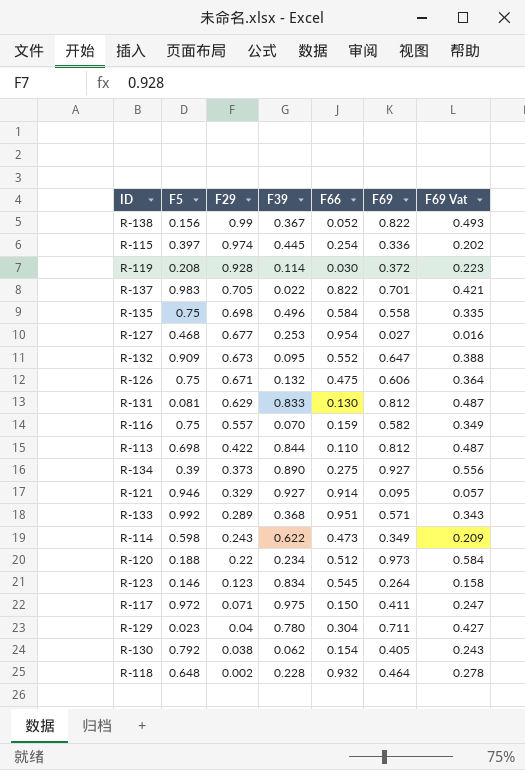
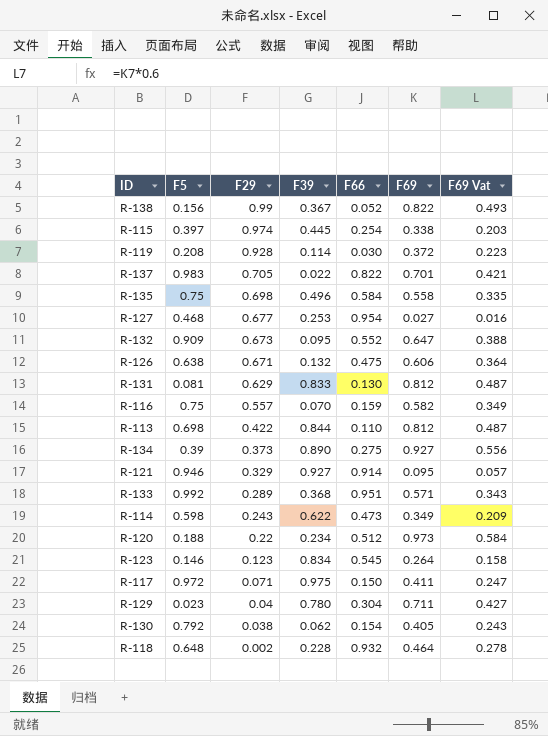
R-115 | F69: 0.336 -> 0.338
R-115 | F69 Vat: 0.202 -> 0.203
R-126 | F5: 0.75 -> 0.638

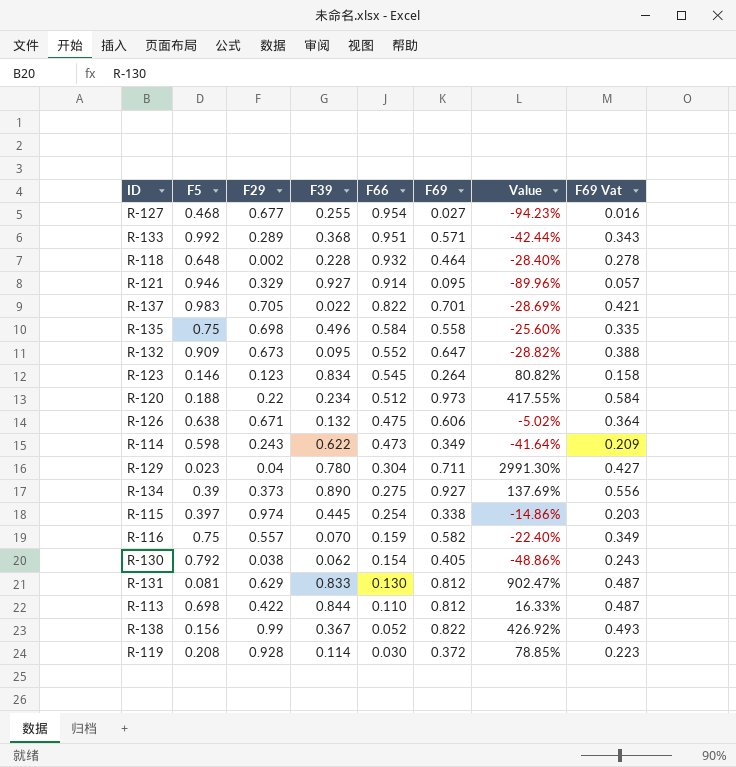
row order: F29 descending -> F66 descending
column Value | formula: none -> ([F69] - [F5]) / [F5]
row R-117: 0.972 | 0.071 | 0.975 | 0.150 | 0.411 | 0.247 -> none
R-127 | F39: 0.253 -> 0.255

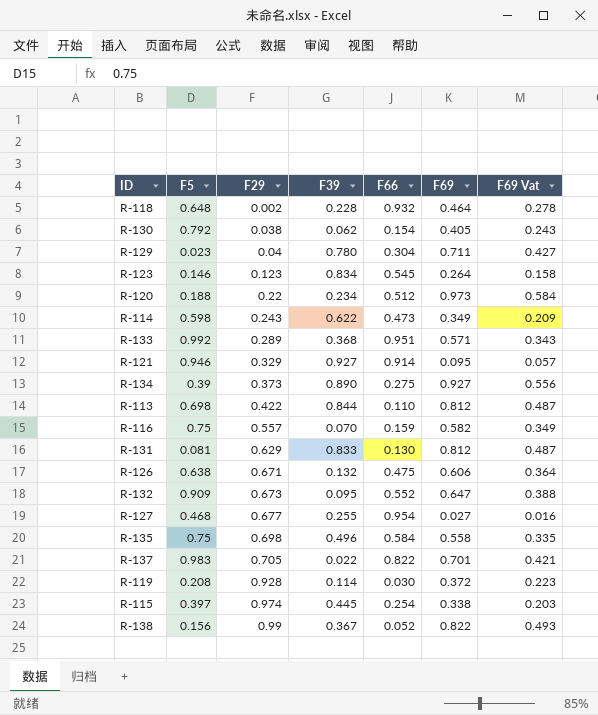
row order: F66 descending -> F29 ascending
column Value | formula: ([F69] - [F5]) / [F5] -> none

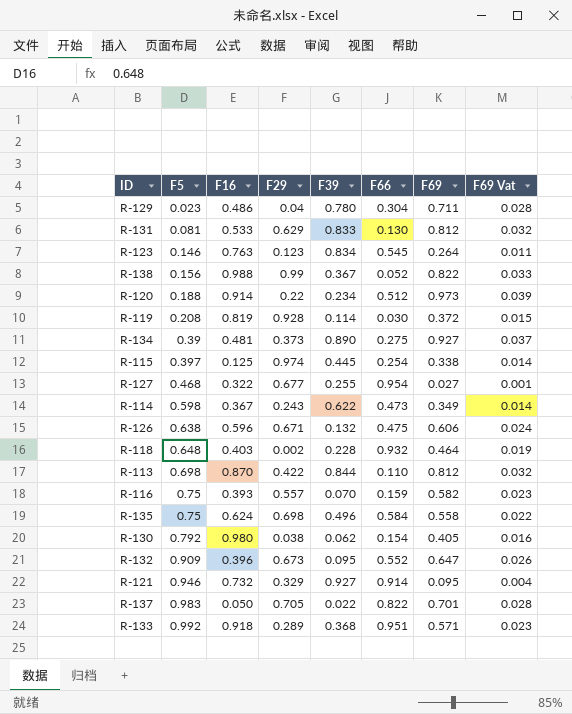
row order: F29 ascending -> F5 ascending
column F16 | position: none -> 3
column F69 Vat | formula: [F69] * 0.6 -> [F69] * 0.04

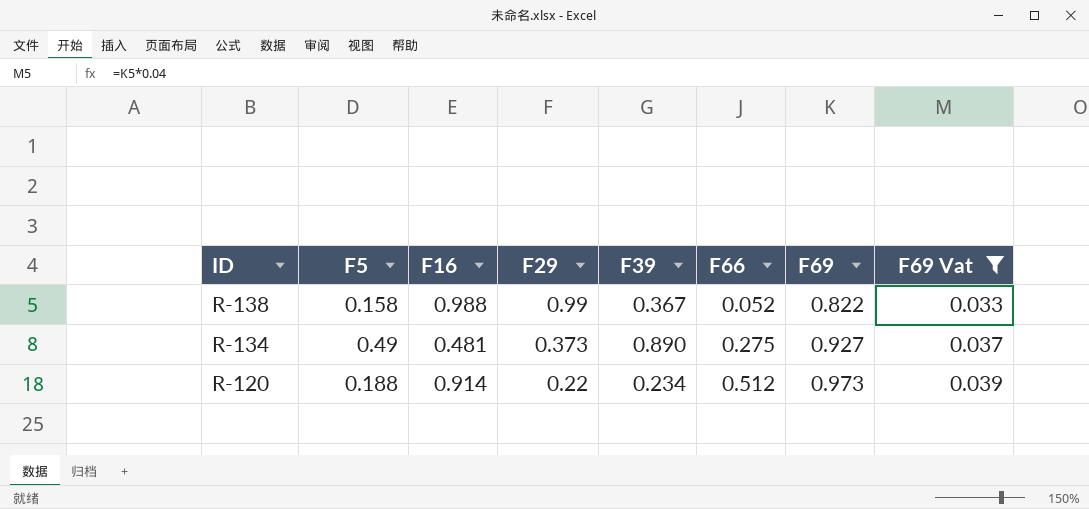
filter: none -> F69 Vat >= 0.033
row order: F5 ascending -> ID descending
R-138 | F5: 0.156 -> 0.158
R-134 | F5: 0.39 -> 0.49

